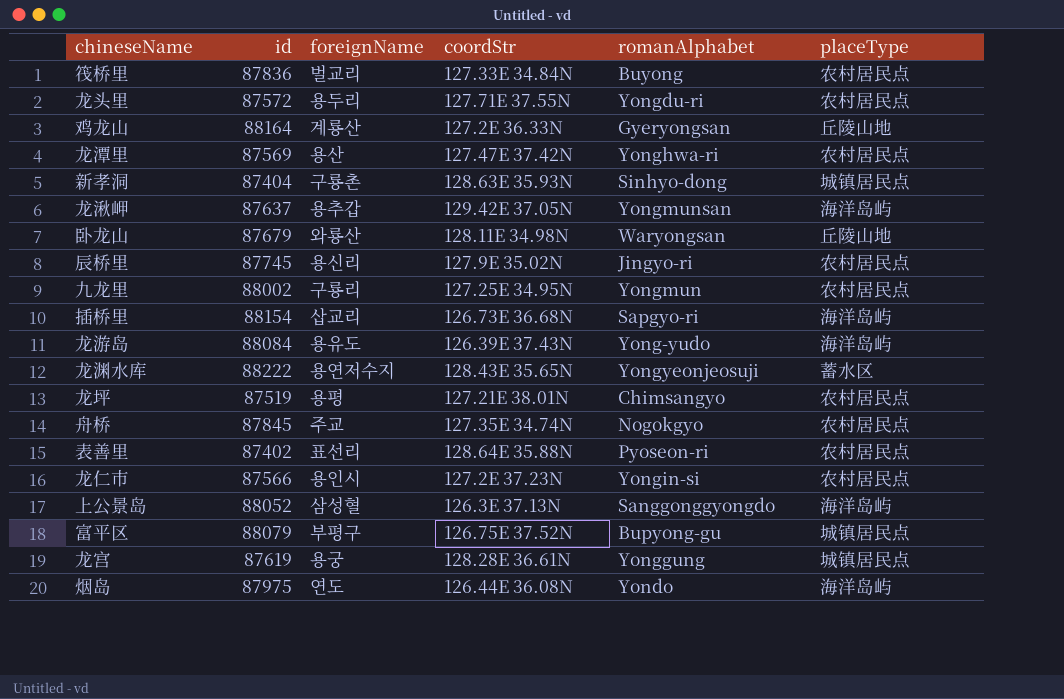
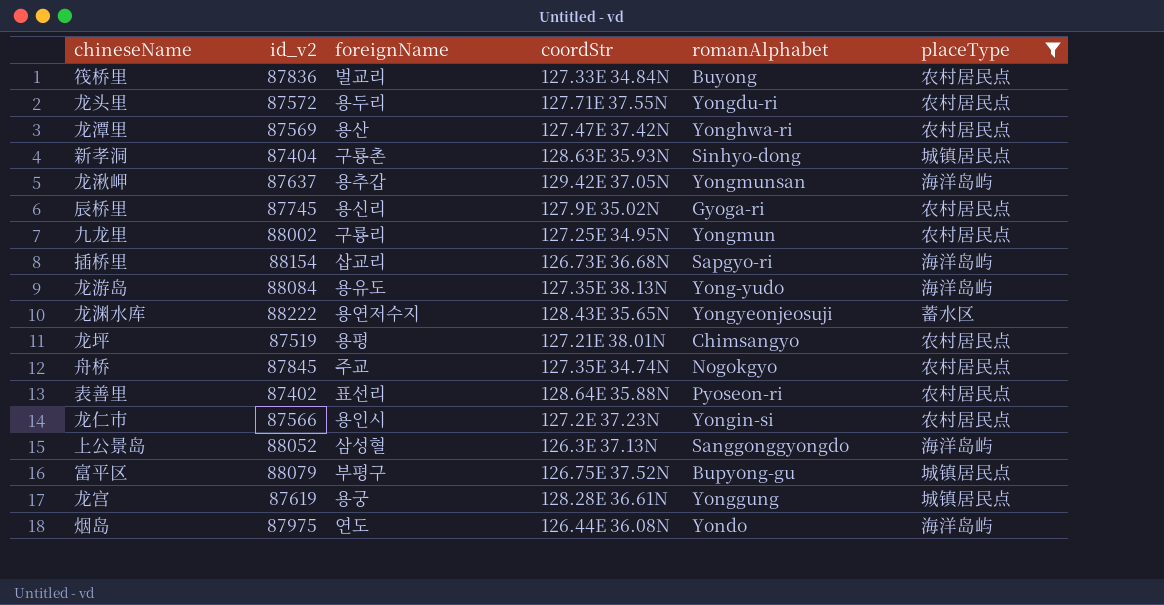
filter: none -> placeType != 丘陵山地
column name: id -> id_v2
辰桥里 | romanAlphabet: Jingyo-ri -> Gyoga-ri
龙游岛 | coordStr: 126.39E 37.43N -> 127.35E 38.13N

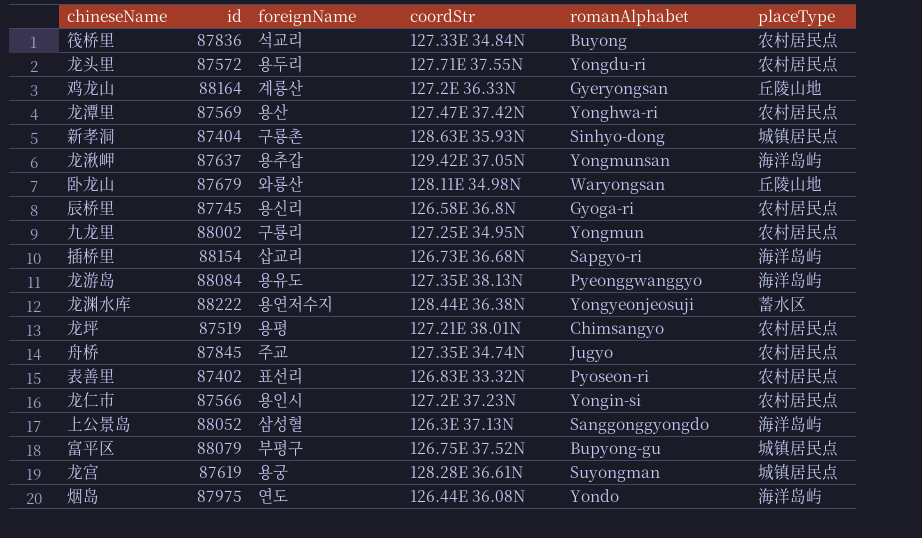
filter: placeType != 丘陵山地 -> none
column name: id_v2 -> id
筏桥里 | foreignName: 벌교리 -> 석교리
辰桥里 | coordStr: 127.9E 35.02N -> 126.58E 36.8N
龙游岛 | romanAlphabet: Yong-yudo -> Pyeonggwanggyo
龙渊水库 | coordStr: 128.43E 35.65N -> 128.44E 36.38N
舟桥 | romanAlphabet: Nogokgyo -> Jugyo
表善里 | coordStr: 128.64E 35.88N -> 126.83E 33.32N
龙宫 | romanAlphabet: Yonggung -> Suyongman

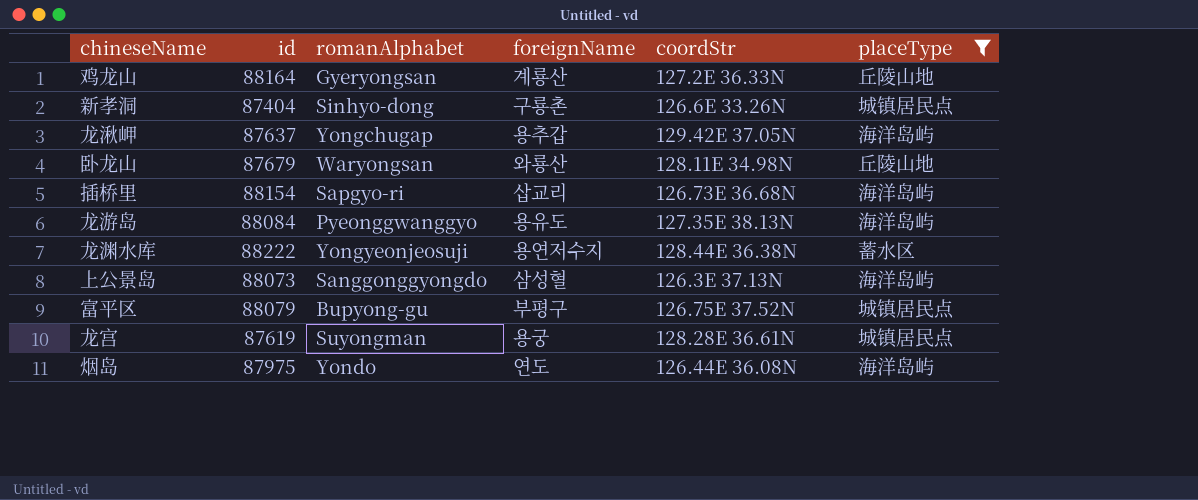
filter: none -> placeType != 农村居民点
column romanAlphabet | position: 5 -> 3
新孝洞 | coordStr: 128.63E 35.93N -> 126.6E 33.26N
龙湫岬 | romanAlphabet: Yongmunsan -> Yongchugap
上公景岛 | id: 88052 -> 88073

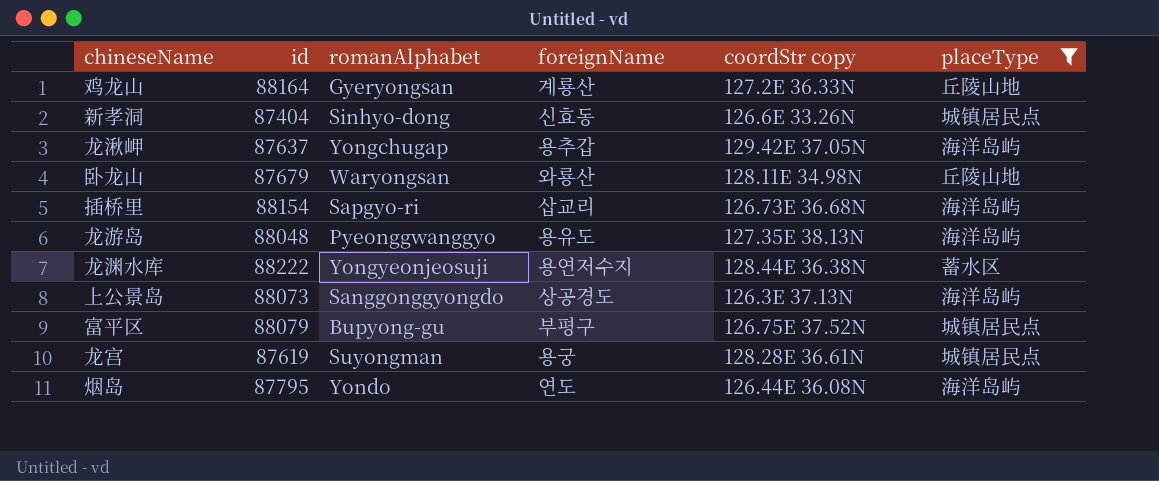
column name: coordStr -> coordStr copy
新孝洞 | foreignName: 구룡촌 -> 신효동
龙游岛 | id: 88084 -> 88048
上公景岛 | foreignName: 삼성혈 -> 상공경도
烟岛 | id: 87975 -> 87795

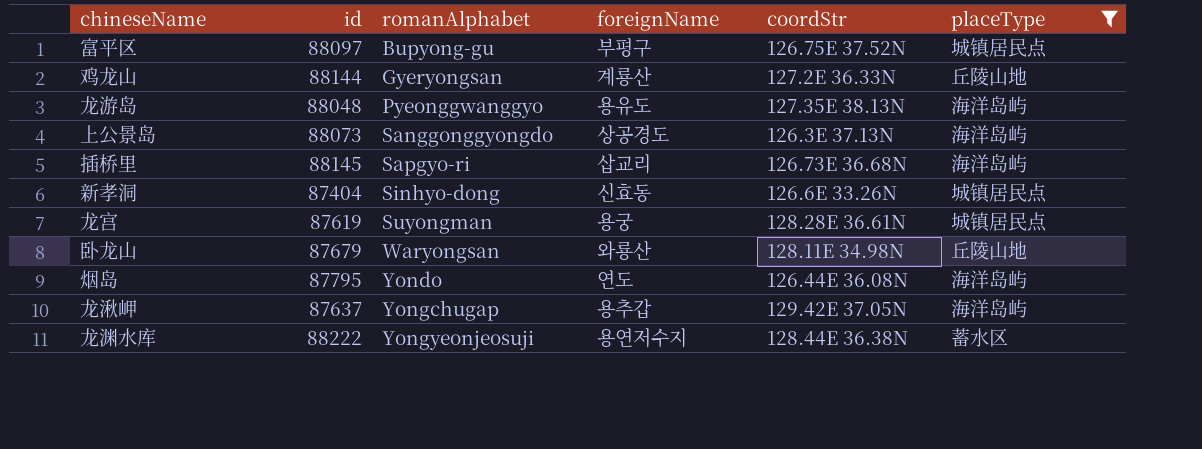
row order: none -> romanAlphabet ascending
column name: coordStr copy -> coordStr
富平区 | id: 88079 -> 88097
鸡龙山 | id: 88164 -> 88144
插桥里 | id: 88154 -> 88145

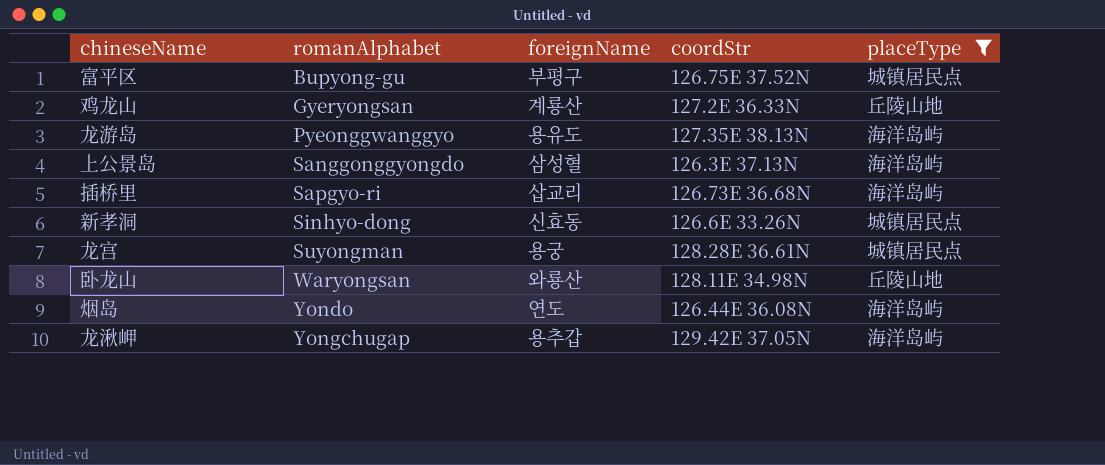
column id | position: 2 -> none
row 龙渊水库: 88222 | Yongyeonjeosuji | 용연저수지 | 128.44E 36.38N | 蓄水区 -> none
上公景岛 | foreignName: 상공경도 -> 삼성혈

